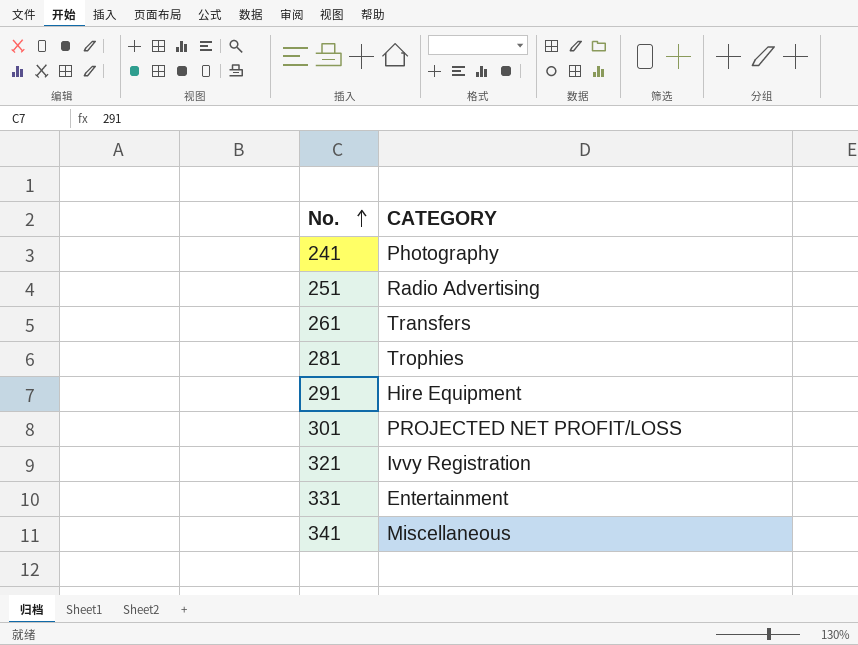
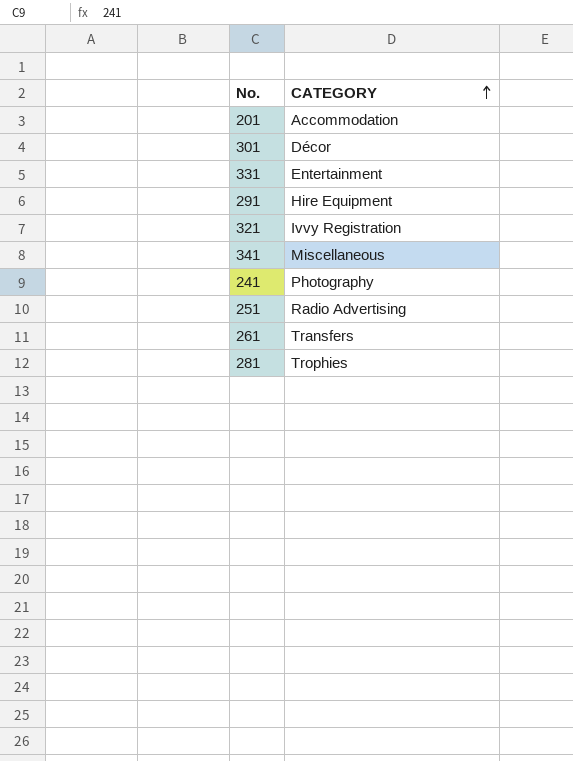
row order: No. ascending -> CATEGORY ascending
row 201: none -> Accommodation
301 | CATEGORY: PROJECTED NET PROFIT/LOSS -> Décor

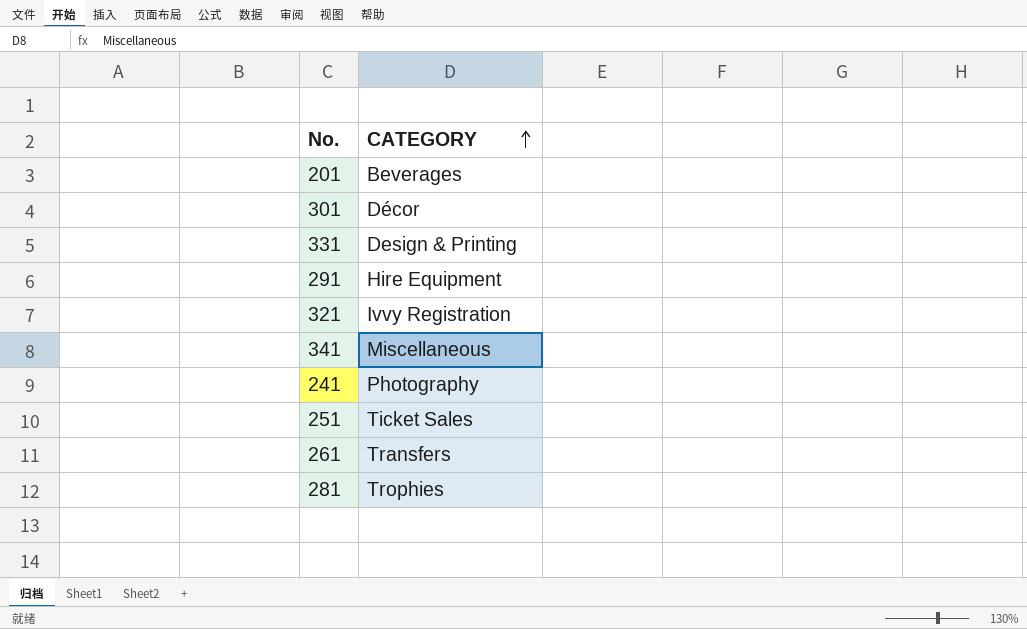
201 | CATEGORY: Accommodation -> Beverages
331 | CATEGORY: Entertainment -> Design & Printing
251 | CATEGORY: Radio Advertising -> Ticket Sales

